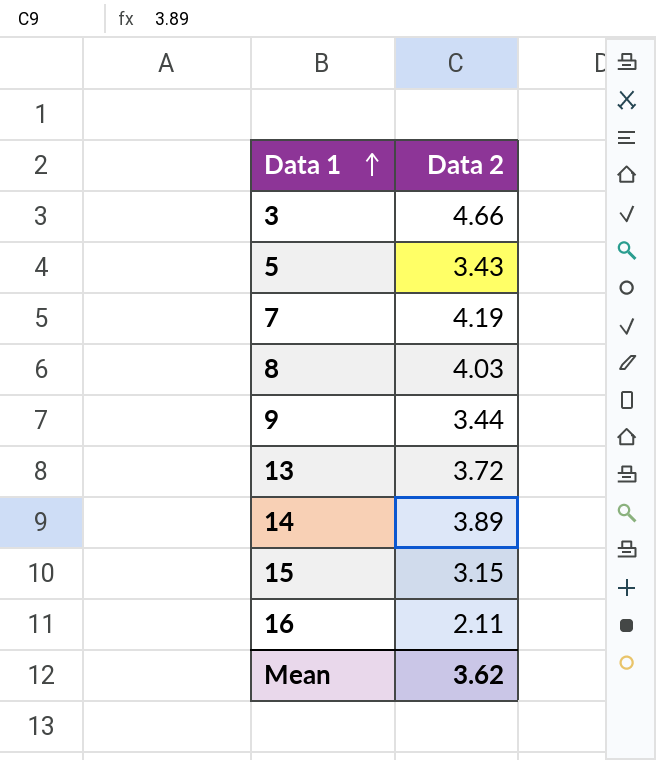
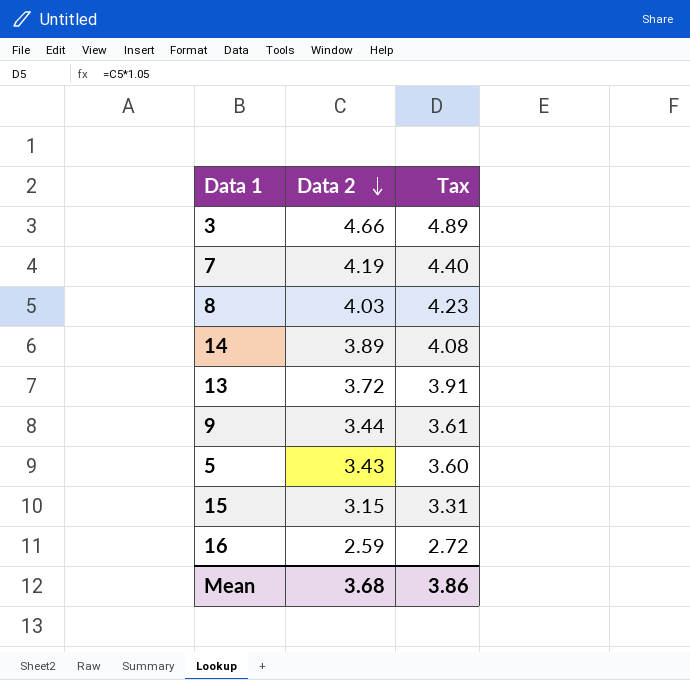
row order: Data 1 ascending -> Data 2 descending
column Tax | formula: none -> [Data 2] * 1.05
16 | Data 2: 2.11 -> 2.59
Mean | Data 2: 3.62 -> 3.68

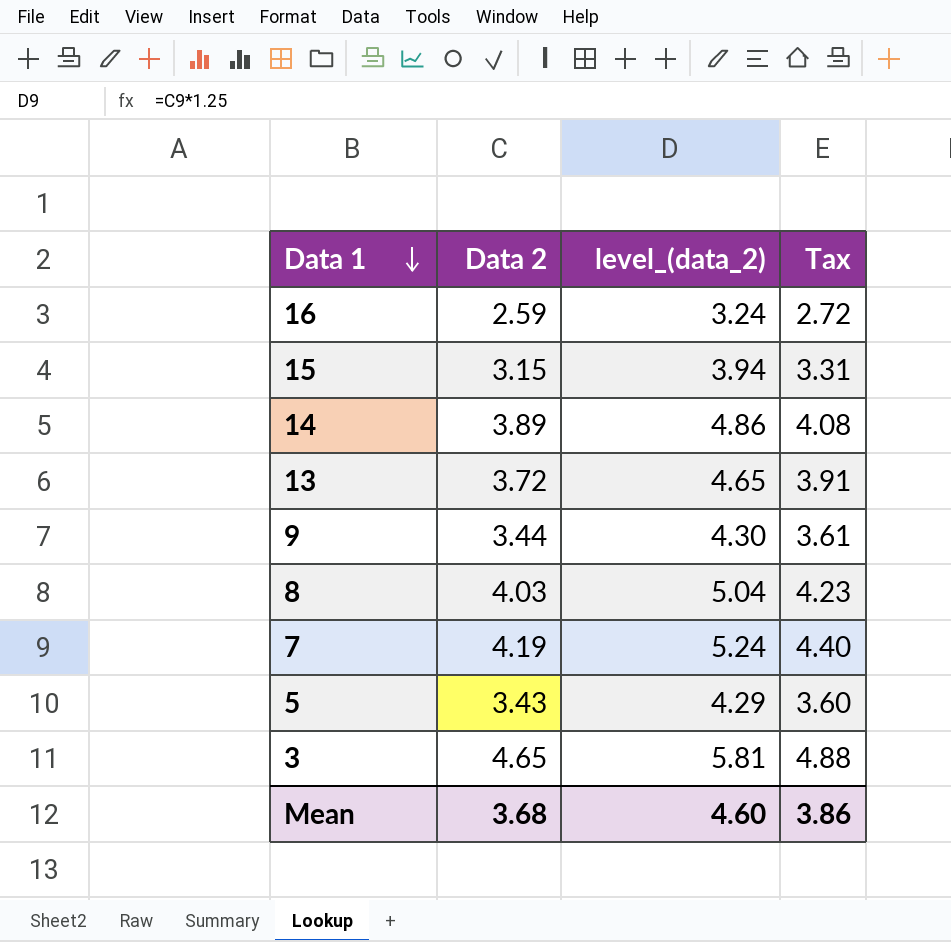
row order: Data 2 descending -> Data 1 descending
column level_(data_2) | formula: none -> [Data 2] * 1.25
3 | Data 2: 4.66 -> 4.65
3 | Tax: 4.89 -> 4.88

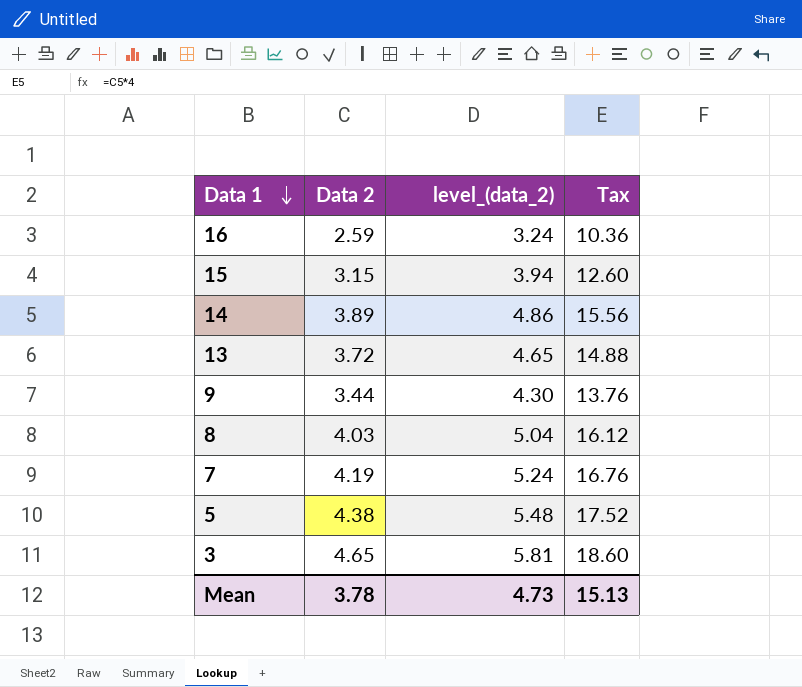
column Tax | formula: [Data 2] * 1.05 -> [Data 2] * 4
5 | Data 2: 3.43 -> 4.38
5 | level_(data_2): 4.29 -> 5.48
Mean | Data 2: 3.68 -> 3.78
Mean | level_(data_2): 4.60 -> 4.73
Mean | Tax: 3.86 -> 15.13

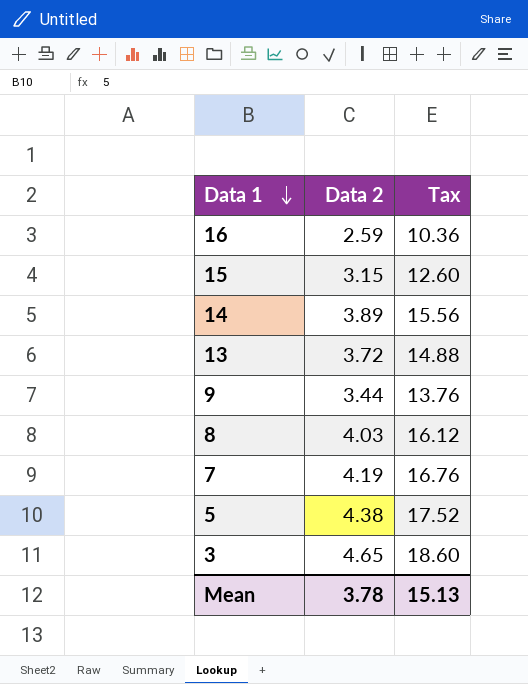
column level_(data_2) | formula: [Data 2] * 1.25 -> none

